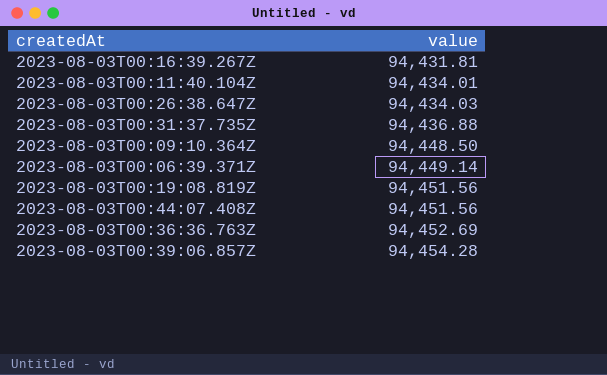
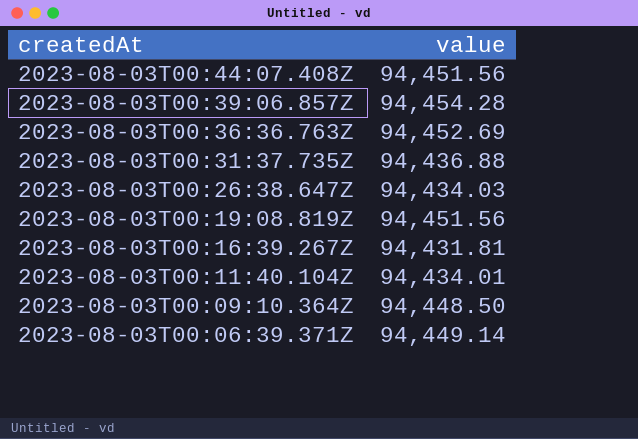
row order: value ascending -> createdAt descending

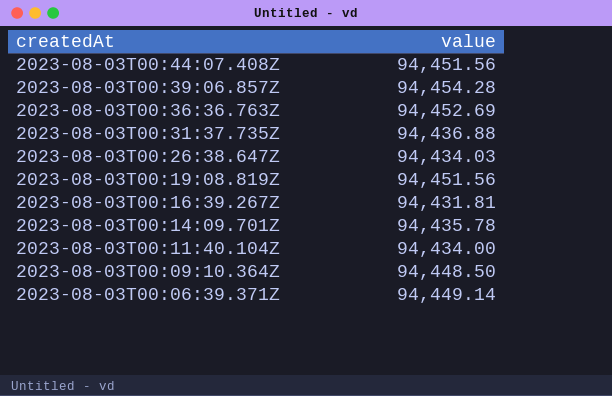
row 2023-08-03T00:14:09.701Z: none -> 94,435.78
2023-08-03T00:11:40.104Z | value: 94,434.01 -> 94,434.00

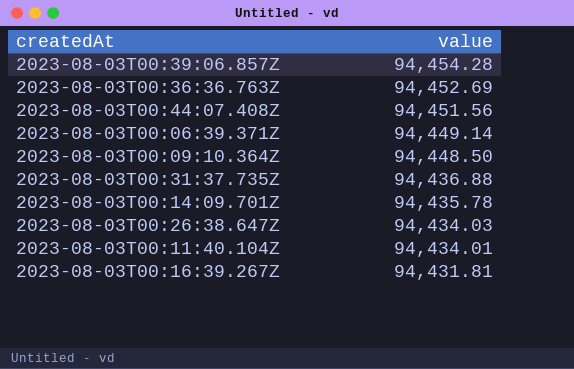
row order: createdAt descending -> value descending
row 2023-08-03T00:19:08.819Z: 94,451.56 -> none
2023-08-03T00:11:40.104Z | value: 94,434.00 -> 94,434.01

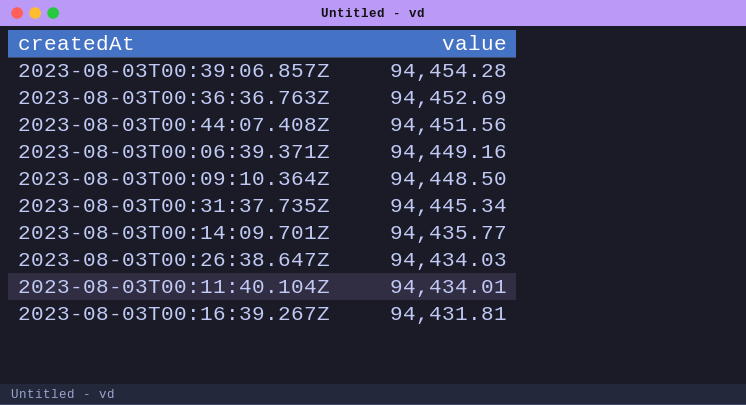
2023-08-03T00:06:39.371Z | value: 94,449.14 -> 94,449.16
2023-08-03T00:31:37.735Z | value: 94,436.88 -> 94,445.34
2023-08-03T00:14:09.701Z | value: 94,435.78 -> 94,435.77

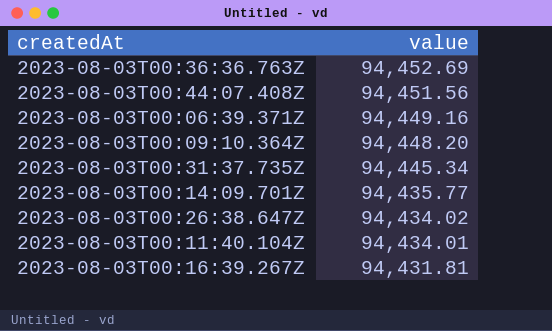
row 2023-08-03T00:39:06.857Z: 94,454.28 -> none
2023-08-03T00:09:10.364Z | value: 94,448.50 -> 94,448.20
2023-08-03T00:26:38.647Z | value: 94,434.03 -> 94,434.02

